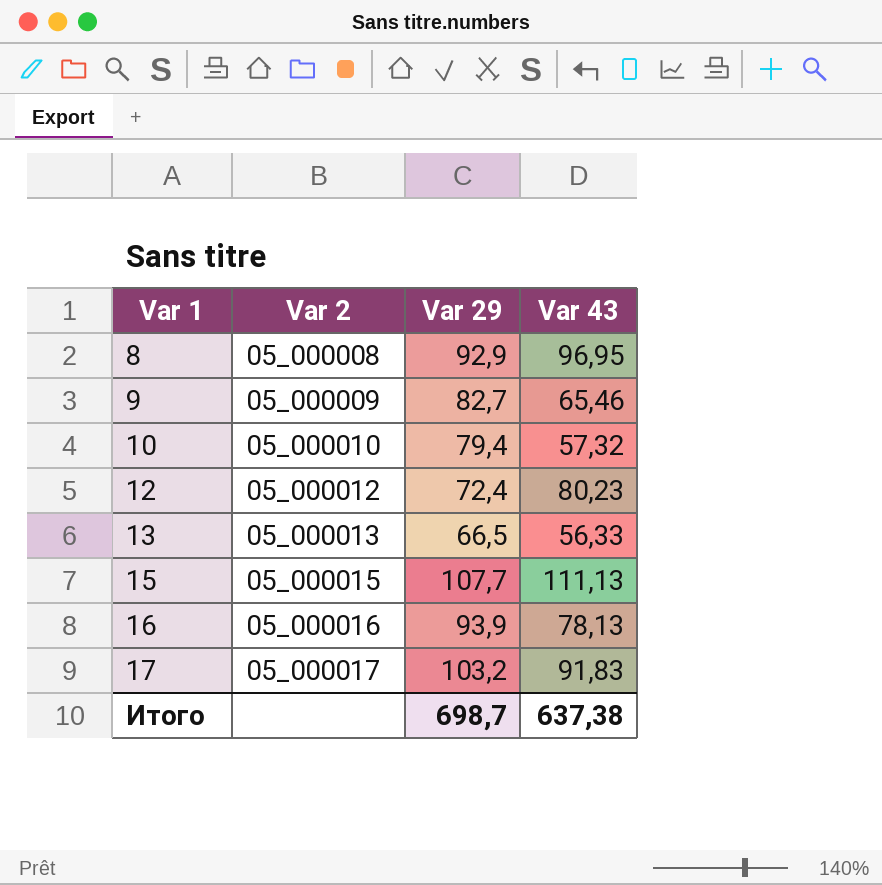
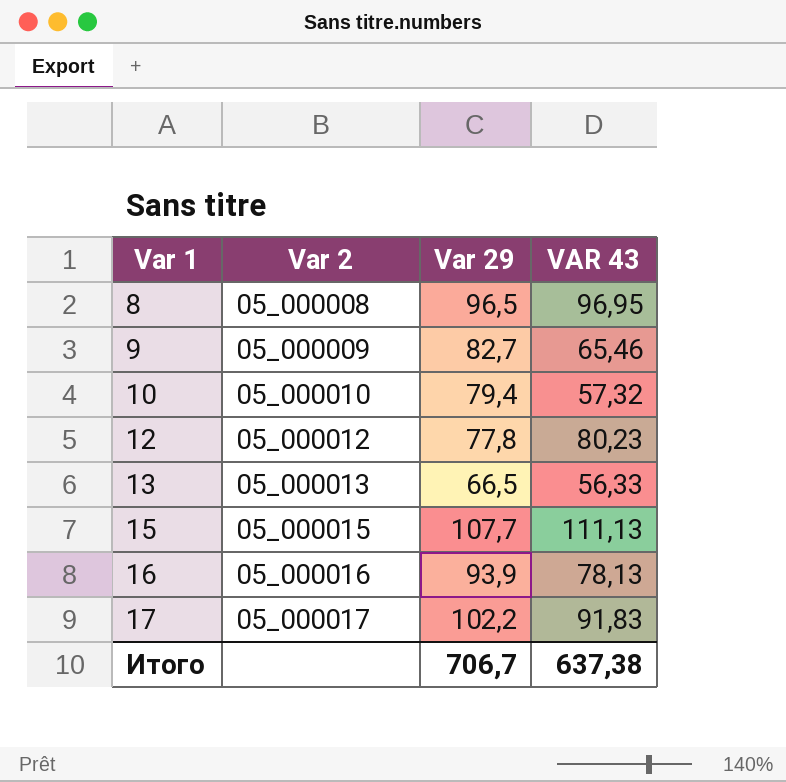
column name: Var 43 -> VAR 43
8 | Var 29: 92,9 -> 96,5
12 | Var 29: 72,4 -> 77,8
17 | Var 29: 103,2 -> 102,2
Итого | Var 29: 698,7 -> 706,7

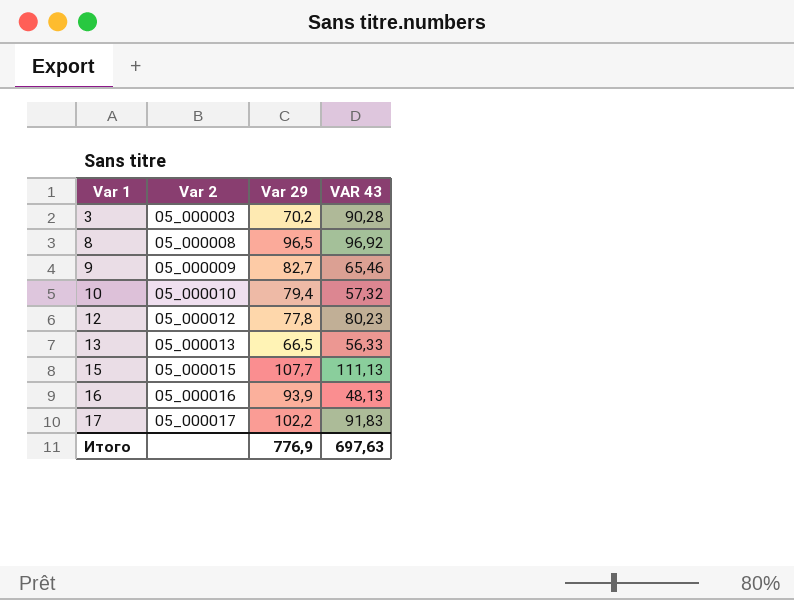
row 3: none -> 05_000003 | 70,2 | 90,28
8 | VAR 43: 96,95 -> 96,92
16 | VAR 43: 78,13 -> 48,13
Итого | Var 29: 706,7 -> 776,9
Итого | VAR 43: 637,38 -> 697,63

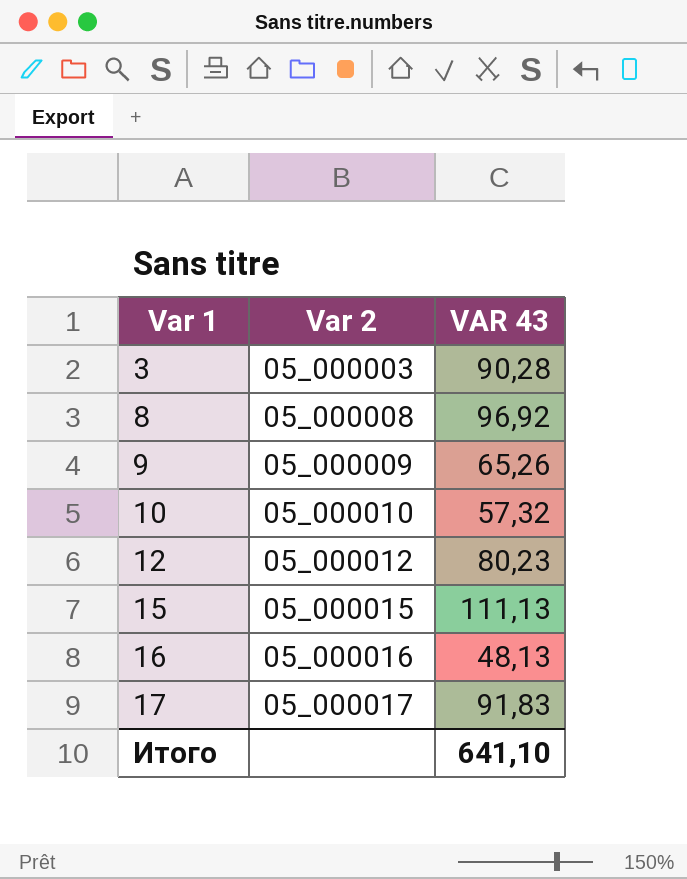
column Var 29 | position: 3 -> none
row 13: 05_000013 | 66,5 | 56,33 -> none
9 | VAR 43: 65,46 -> 65,26
Итого | VAR 43: 697,63 -> 641,10

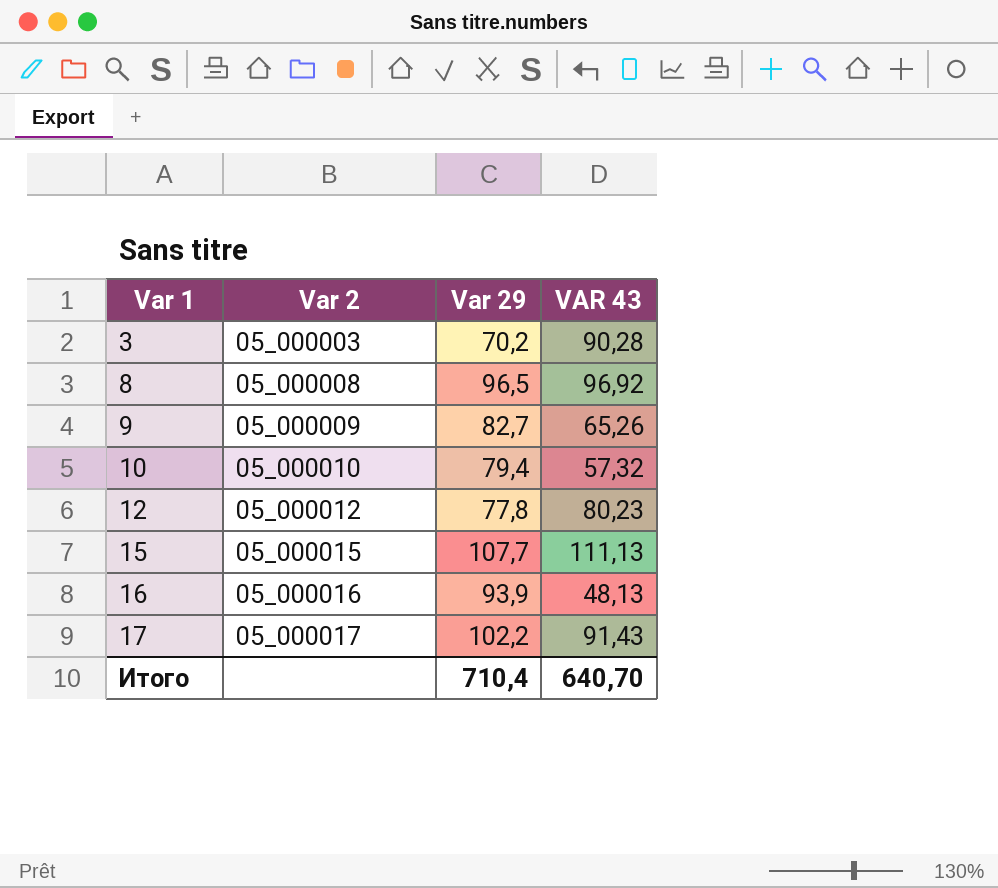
column Var 29 | position: none -> 3
17 | VAR 43: 91,83 -> 91,43
Итого | VAR 43: 641,10 -> 640,70

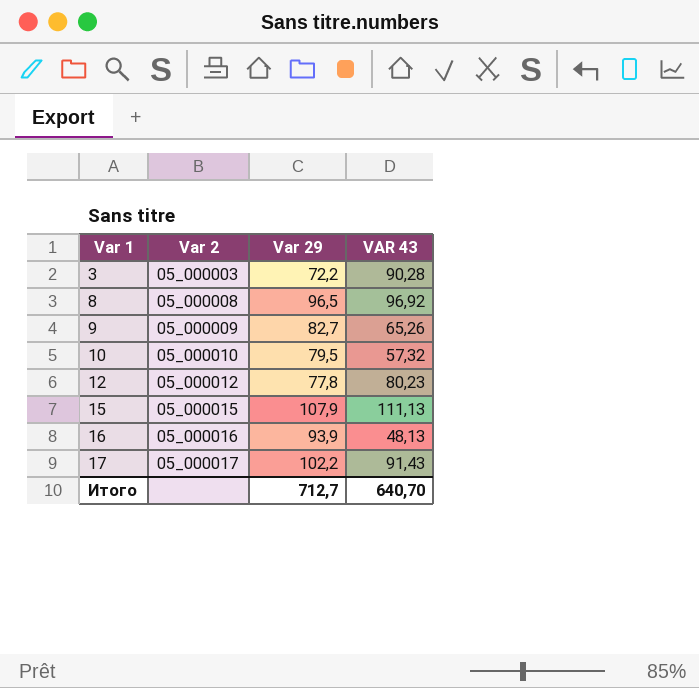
3 | Var 29: 70,2 -> 72,2
10 | Var 29: 79,4 -> 79,5
15 | Var 29: 107,7 -> 107,9
Итого | Var 29: 710,4 -> 712,7

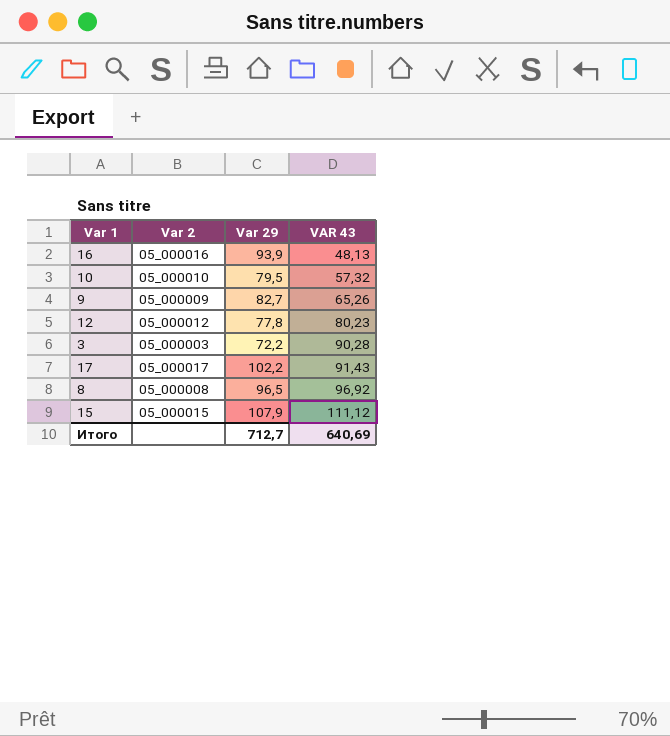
row order: Var 1 ascending -> VAR 43 ascending
15 | VAR 43: 111,13 -> 111,12
Итого | VAR 43: 640,70 -> 640,69

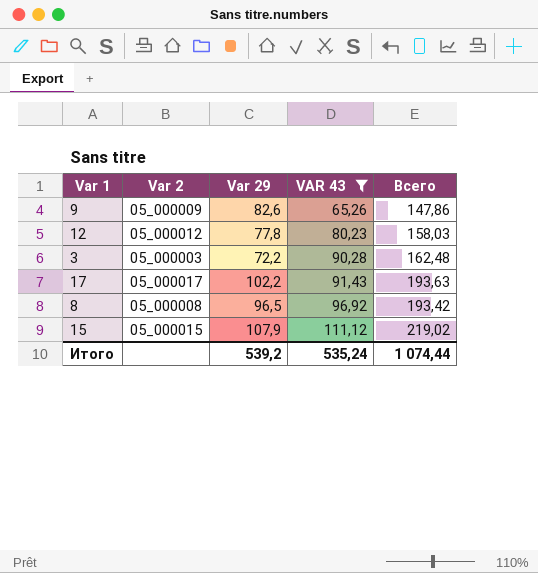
filter: none -> VAR 43 >= 65,26
column Всего | formula: none -> [Var 29] + [VAR 43]
9 | Var 29: 82,7 -> 82,6
Итого | Var 29: 712,7 -> 539,2
Итого | VAR 43: 640,69 -> 535,24

